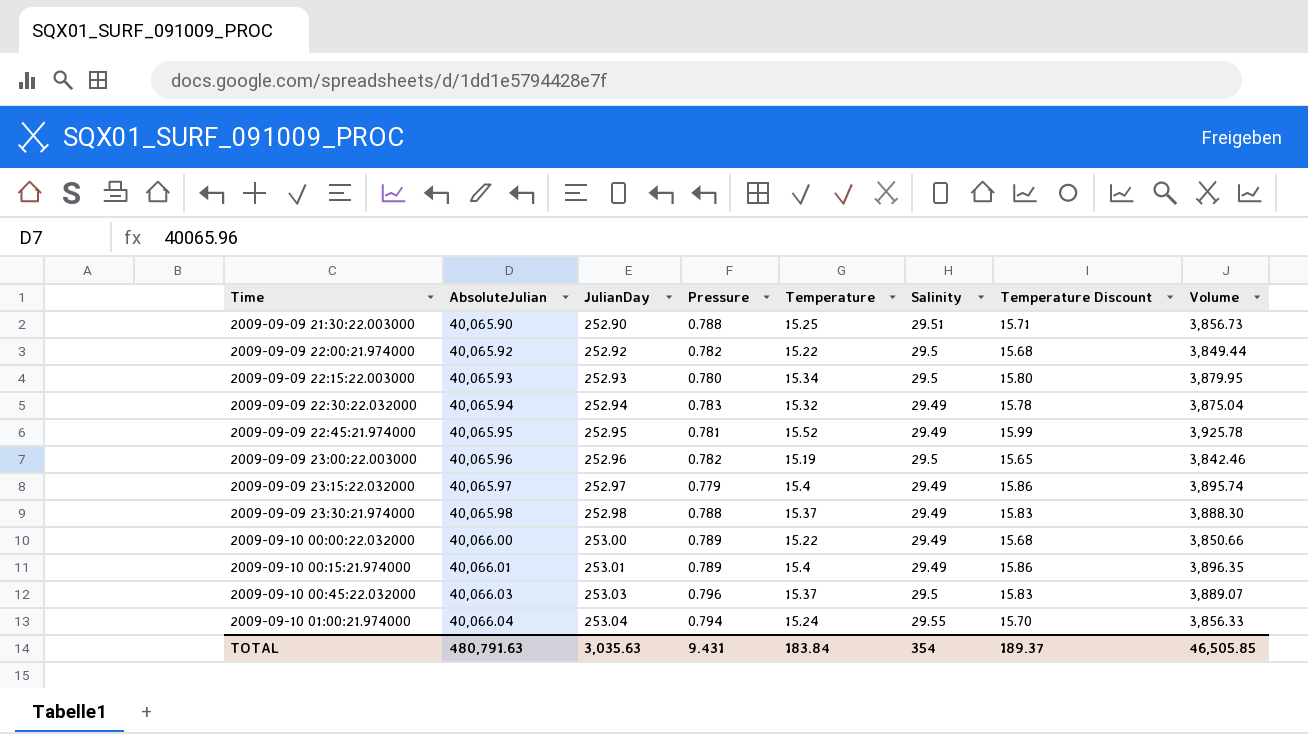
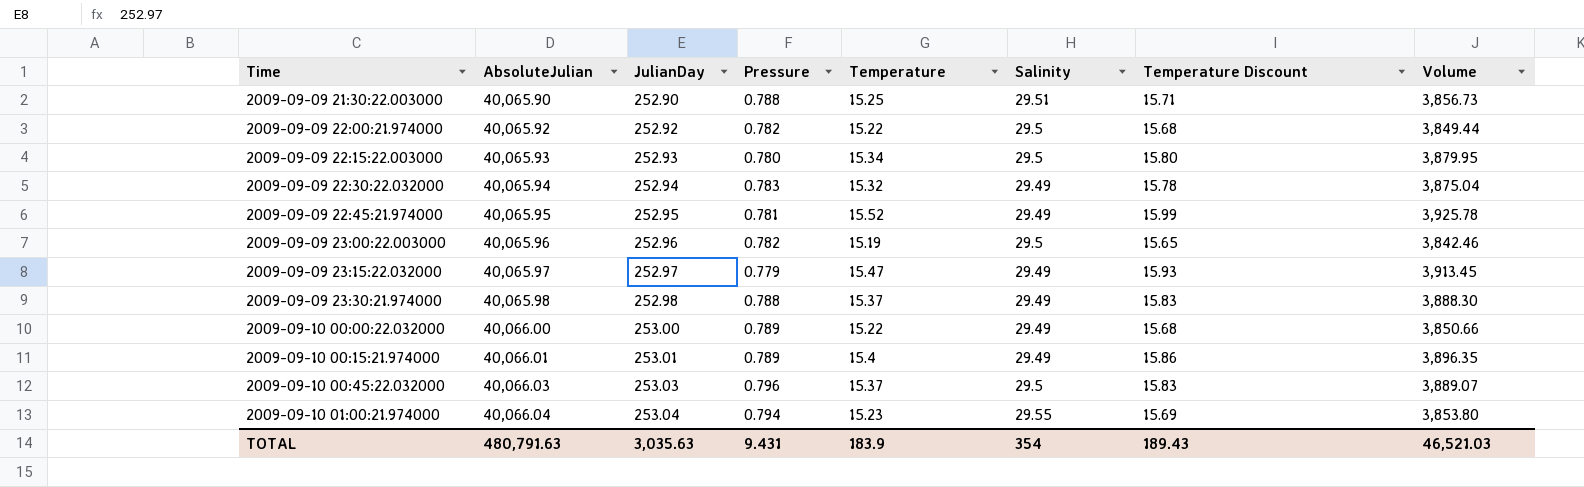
2009-09-09 23:15:22.032000 | Temperature: 15.4 -> 15.47
2009-09-09 23:15:22.032000 | Temperature Discount: 15.86 -> 15.93
2009-09-09 23:15:22.032000 | Volume: 3,895.74 -> 3,913.45
2009-09-10 01:00:21.974000 | Temperature: 15.24 -> 15.23
2009-09-10 01:00:21.974000 | Temperature Discount: 15.70 -> 15.69
2009-09-10 01:00:21.974000 | Volume: 3,856.33 -> 3,853.80
TOTAL | Temperature: 183.84 -> 183.9
TOTAL | Temperature Discount: 189.37 -> 189.43
TOTAL | Volume: 46,505.85 -> 46,521.03

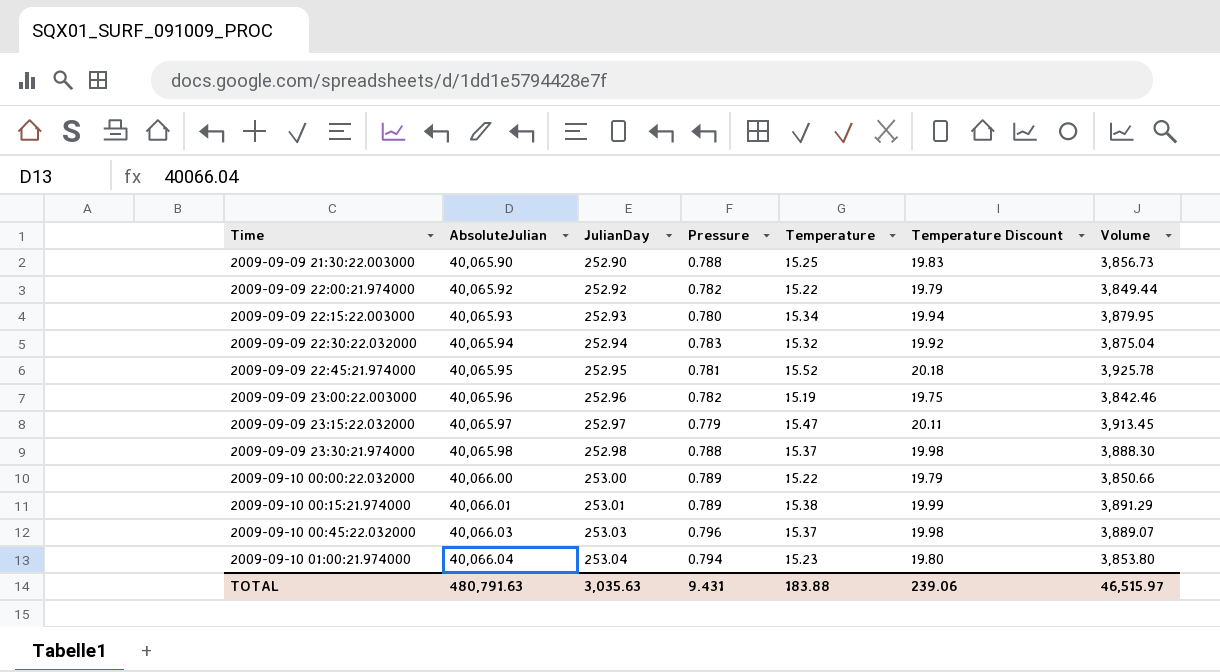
column Salinity | position: 6 -> none
column Temperature Discount | formula: [Temperature] * 1.03 -> [Temperature] * 1.3
2009-09-10 00:15:21.974000 | Temperature: 15.4 -> 15.38
2009-09-10 00:15:21.974000 | Volume: 3,896.35 -> 3,891.29
TOTAL | Temperature: 183.9 -> 183.88
TOTAL | Temperature Discount: 189.43 -> 239.06
TOTAL | Volume: 46,521.03 -> 46,515.97

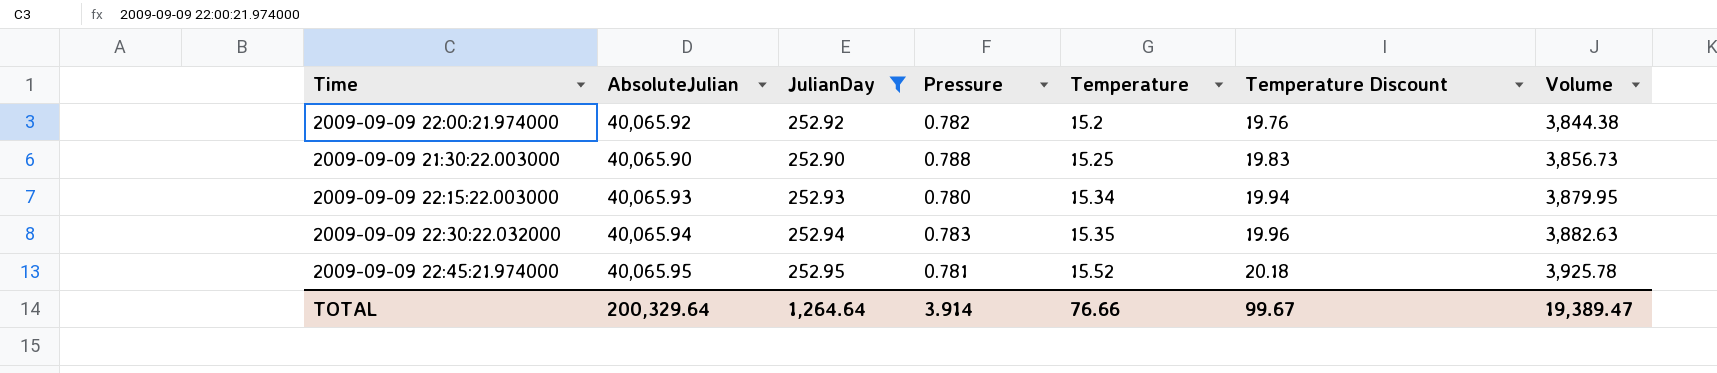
filter: none -> JulianDay <= 252.95
row order: Time ascending -> Temperature ascending
2009-09-09 22:00:21.974000 | Temperature: 15.22 -> 15.2
2009-09-09 22:00:21.974000 | Temperature Discount: 19.79 -> 19.76
2009-09-09 22:00:21.974000 | Volume: 3,849.44 -> 3,844.38
2009-09-09 22:30:22.032000 | Temperature: 15.32 -> 15.35
2009-09-09 22:30:22.032000 | Temperature Discount: 19.92 -> 19.96
2009-09-09 22:30:22.032000 | Volume: 3,875.04 -> 3,882.63
TOTAL | AbsoluteJulian: 480,791.63 -> 200,329.64
TOTAL | JulianDay: 3,035.63 -> 1,264.64
TOTAL | Pressure: 9.431 -> 3.914
TOTAL | Temperature: 183.88 -> 76.66
TOTAL | Temperature Discount: 239.06 -> 99.67
TOTAL | Volume: 46,515.97 -> 19,389.47

